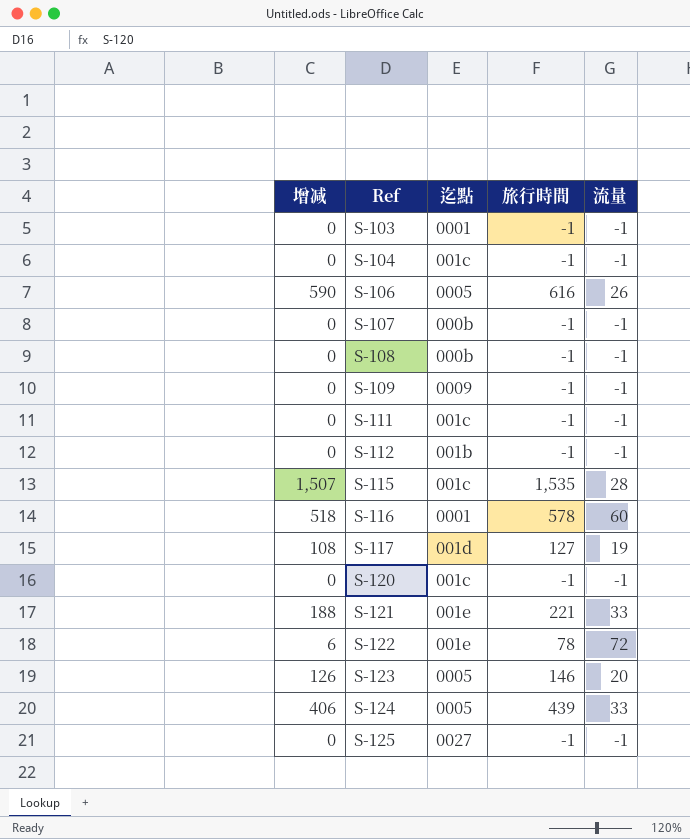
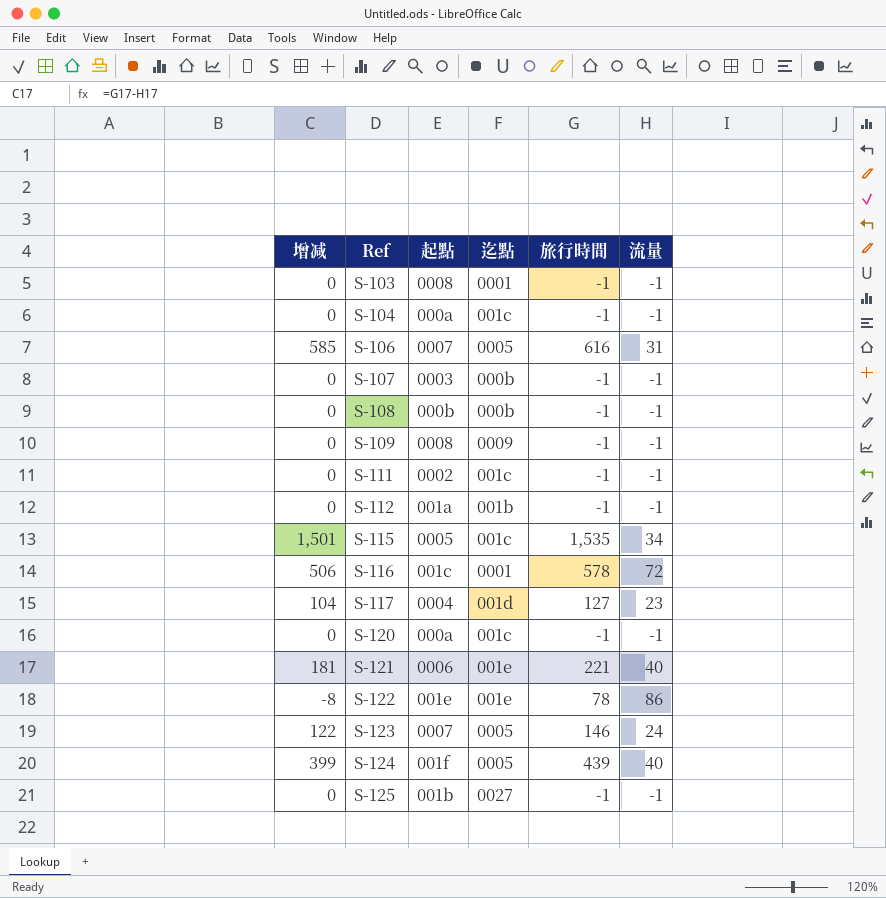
column 起點 | position: none -> 3
S-106 | 增减: 590 -> 585
S-106 | 流量: 26 -> 31
S-115 | 增减: 1,507 -> 1,501
S-115 | 流量: 28 -> 34
S-116 | 增减: 518 -> 506
S-116 | 流量: 60 -> 72
S-117 | 增减: 108 -> 104
S-117 | 流量: 19 -> 23
S-121 | 增减: 188 -> 181
S-121 | 流量: 33 -> 40
S-122 | 增减: 6 -> -8
S-122 | 流量: 72 -> 86
S-123 | 增减: 126 -> 122
S-123 | 流量: 20 -> 24
S-124 | 增减: 406 -> 399
S-124 | 流量: 33 -> 40

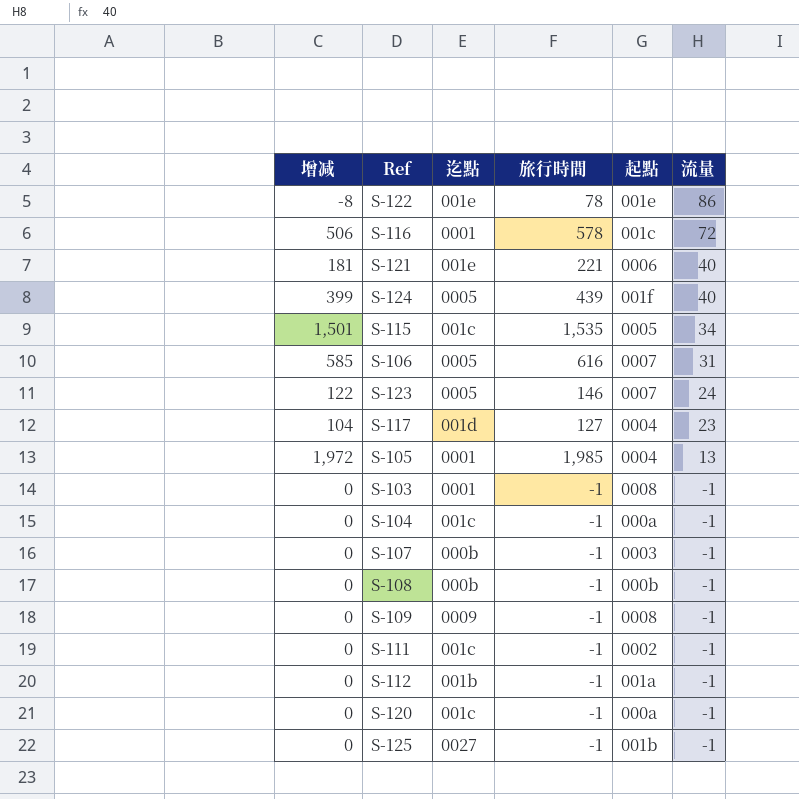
row order: Ref ascending -> 流量 descending
column 起點 | position: 3 -> 5
row S-105: none -> 1,972 | 0001 | 1,985 | 0004 | 13

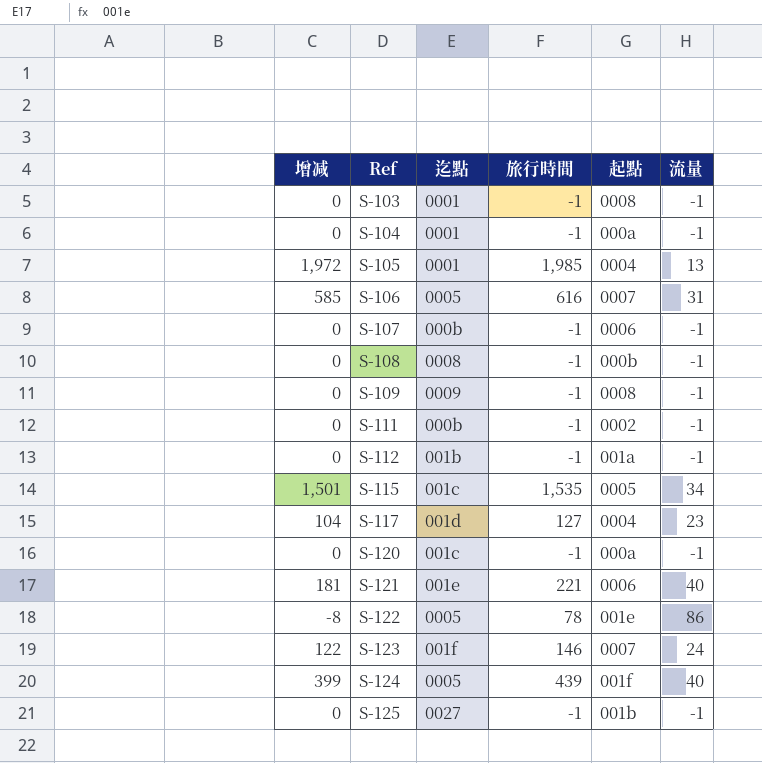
row order: 流量 descending -> Ref ascending
row S-116: 506 | 0001 | 578 | 001c | 72 -> none
S-104 | 迄點: 001c -> 0001
S-107 | 起點: 0003 -> 0006
S-108 | 迄點: 000b -> 0008
S-111 | 迄點: 001c -> 000b
S-122 | 迄點: 001e -> 0005
S-123 | 迄點: 0005 -> 001f

